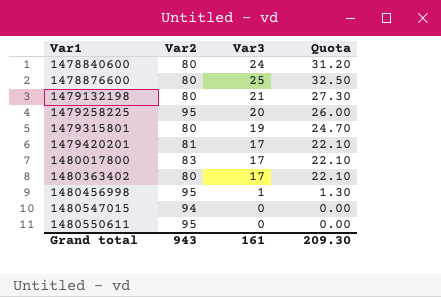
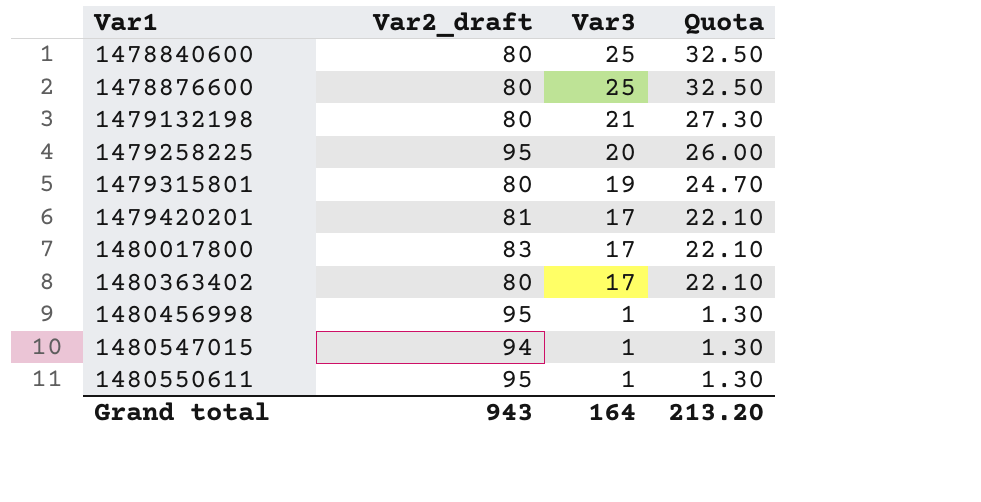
column name: Var2 -> Var2_draft
1478840600 | Var3: 24 -> 25
1478840600 | Quota: 31.20 -> 32.50
1480547015 | Var3: 0 -> 1
1480547015 | Quota: 0.00 -> 1.30
1480550611 | Var3: 0 -> 1
1480550611 | Quota: 0.00 -> 1.30
Grand total | Var3: 161 -> 164
Grand total | Quota: 209.30 -> 213.20

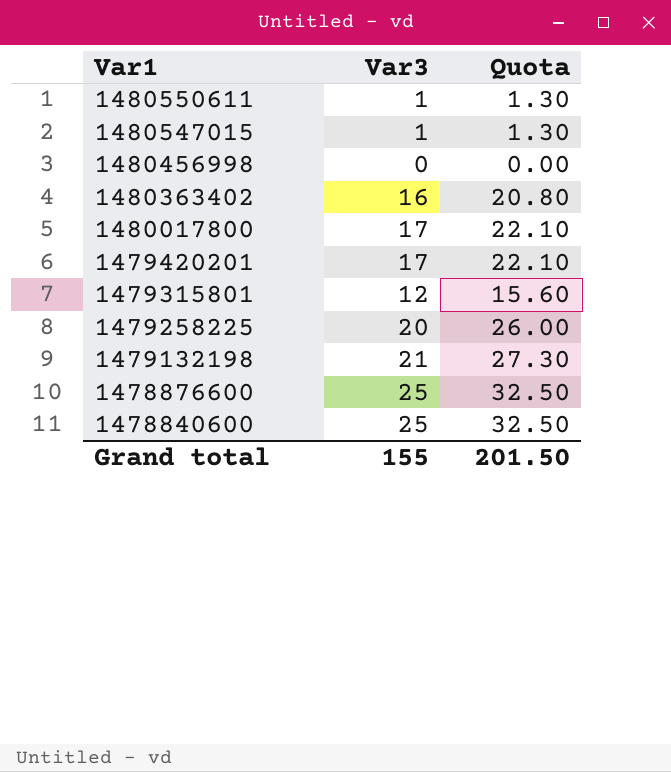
row order: Var1 ascending -> Var1 descending
column Var2_draft | position: 2 -> none
1480456998 | Var3: 1 -> 0
1480456998 | Quota: 1.30 -> 0.00
1480363402 | Var3: 17 -> 16
1480363402 | Quota: 22.10 -> 20.80
1479315801 | Var3: 19 -> 12
1479315801 | Quota: 24.70 -> 15.60
Grand total | Var3: 164 -> 155
Grand total | Quota: 213.20 -> 201.50

